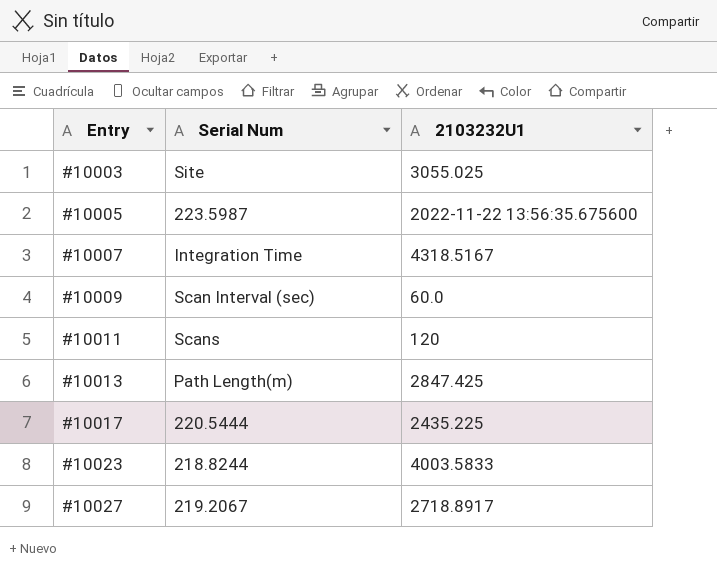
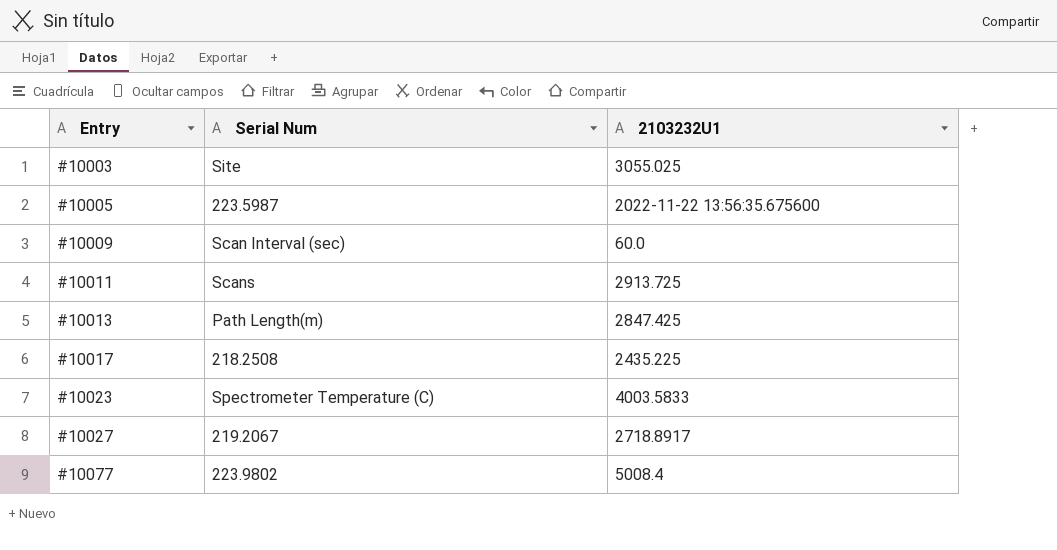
row #10007: Integration Time | 4318.5167 -> none
#10011 | 2103232U1: 120 -> 2913.725
#10017 | Serial Num: 220.5444 -> 218.2508
#10023 | Serial Num: 218.8244 -> Spectrometer Temperature (C)
row #10077: none -> 223.9802 | 5008.4

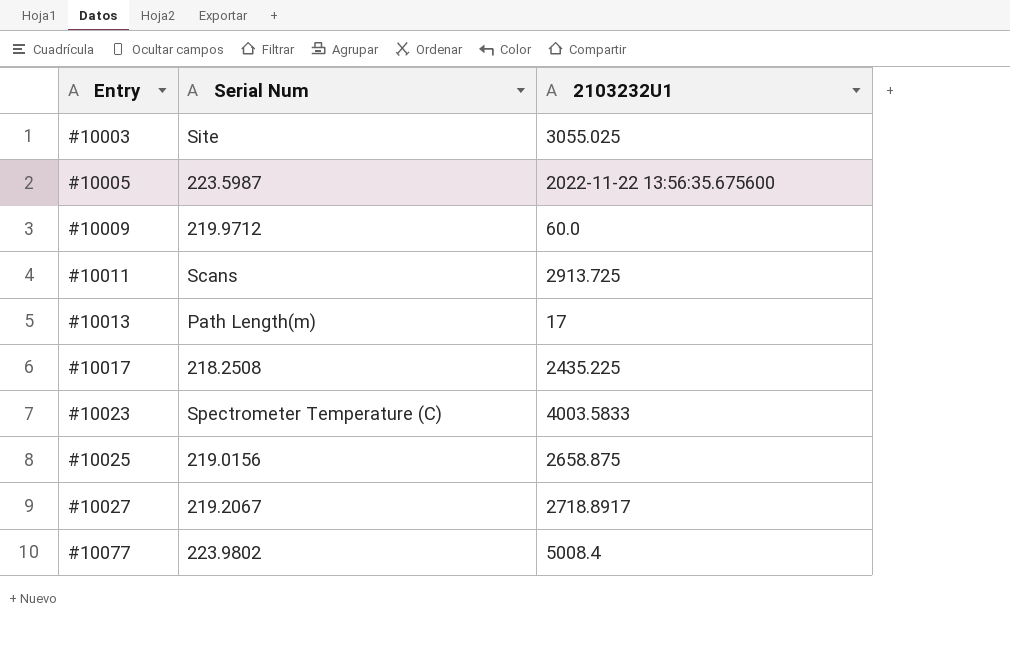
#10009 | Serial Num: Scan Interval (sec) -> 219.9712
#10013 | 2103232U1: 2847.425 -> 17
row #10025: none -> 219.0156 | 2658.875

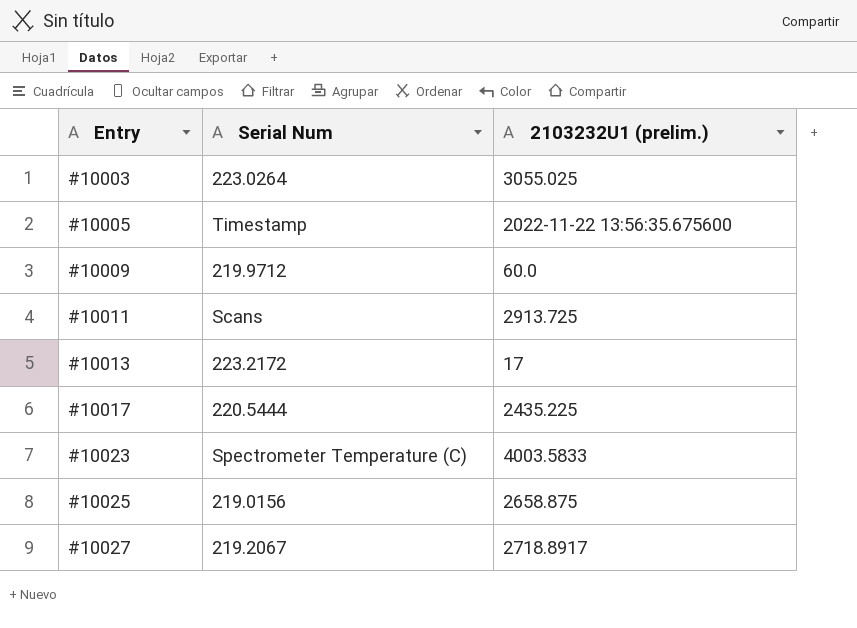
column name: 2103232U1 -> 2103232U1 (prelim.)
row #10077: 223.9802 | 5008.4 -> none
#10003 | Serial Num: Site -> 223.0264
#10005 | Serial Num: 223.5987 -> Timestamp
#10013 | Serial Num: Path Length(m) -> 223.2172
#10017 | Serial Num: 218.2508 -> 220.5444

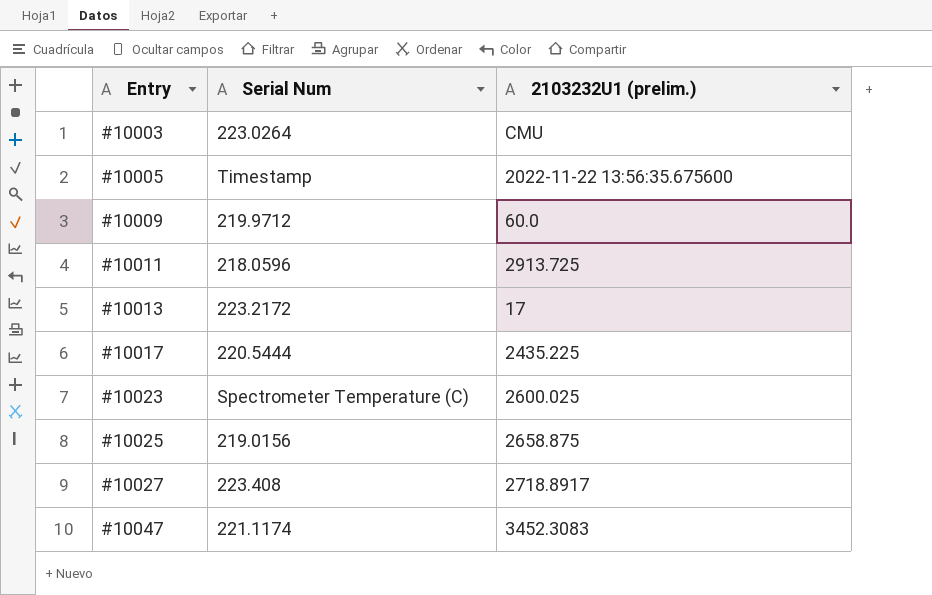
#10003 | 2103232U1 (prelim.): 3055.025 -> CMU
#10011 | Serial Num: Scans -> 218.0596
#10023 | 2103232U1 (prelim.): 4003.5833 -> 2600.025
#10027 | Serial Num: 219.2067 -> 223.408
row #10047: none -> 221.1174 | 3452.3083

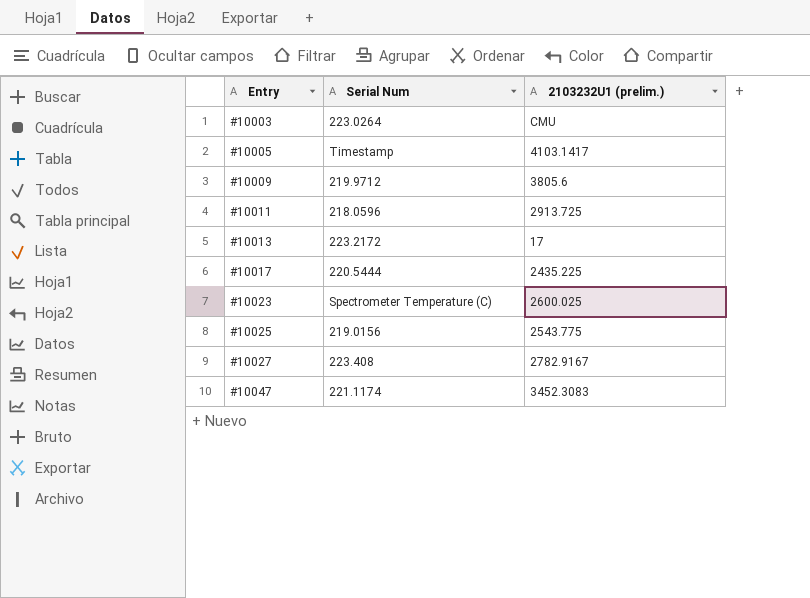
#10005 | 2103232U1 (prelim.): 2022-11-22 13:56:35.675600 -> 4103.1417
#10009 | 2103232U1 (prelim.): 60.0 -> 3805.6
#10025 | 2103232U1 (prelim.): 2658.875 -> 2543.775
#10027 | 2103232U1 (prelim.): 2718.8917 -> 2782.9167

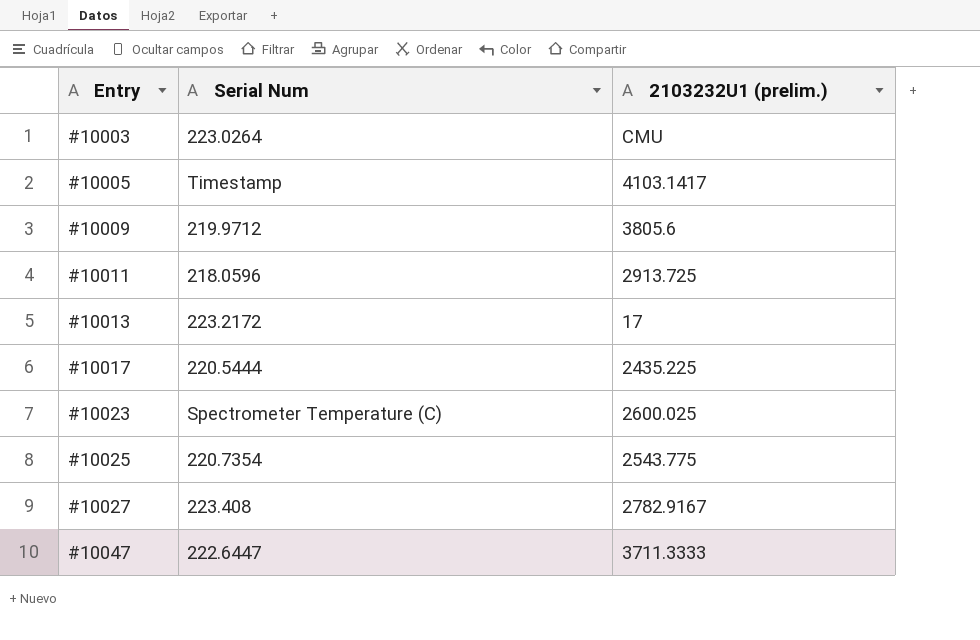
#10025 | Serial Num: 219.0156 -> 220.7354
#10047 | Serial Num: 221.1174 -> 222.6447
#10047 | 2103232U1 (prelim.): 3452.3083 -> 3711.3333

